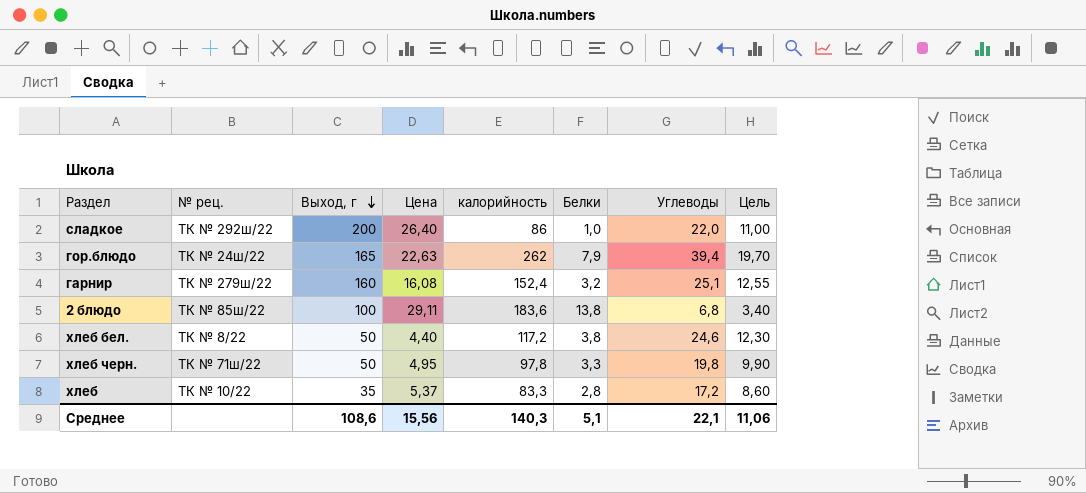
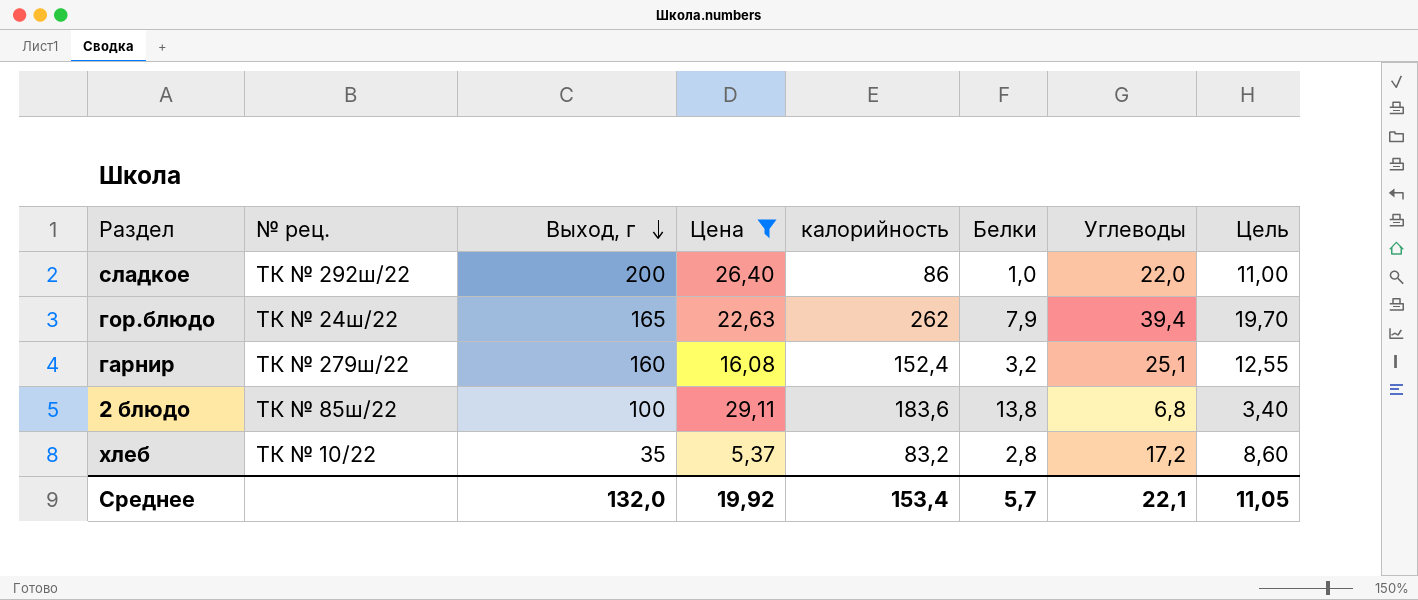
filter: none -> Цена >= 5,37
хлеб | калорийность: 83,3 -> 83,2
Среднее | Выход, г: 108,6 -> 132,0
Среднее | Цена: 15,56 -> 19,92
Среднее | калорийность: 140,3 -> 153,4
Среднее | Белки: 5,1 -> 5,7
Среднее | Цель: 11,06 -> 11,05

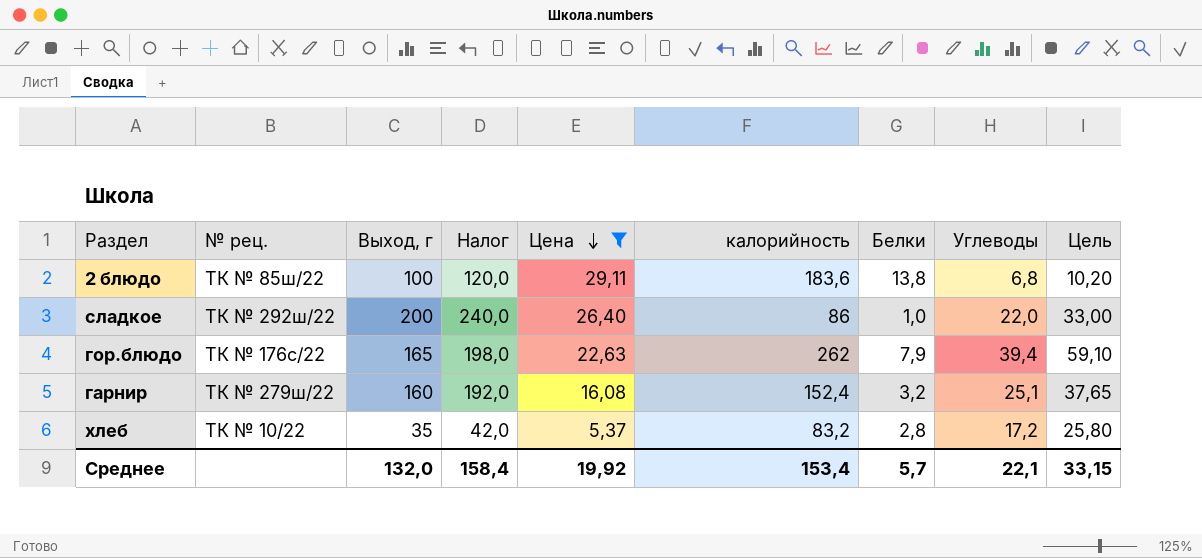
row order: Выход, г descending -> Цена descending
column Налог | formula: none -> [Выход, г] * 1,2
column Цель | formula: [Углеводы] * 0,5 -> [Углеводы] * 1,5
гор.блюдо | № рец.: ТК № 24ш/22 -> ТК № 176с/22
Среднее | Цель: 11,05 -> 33,15

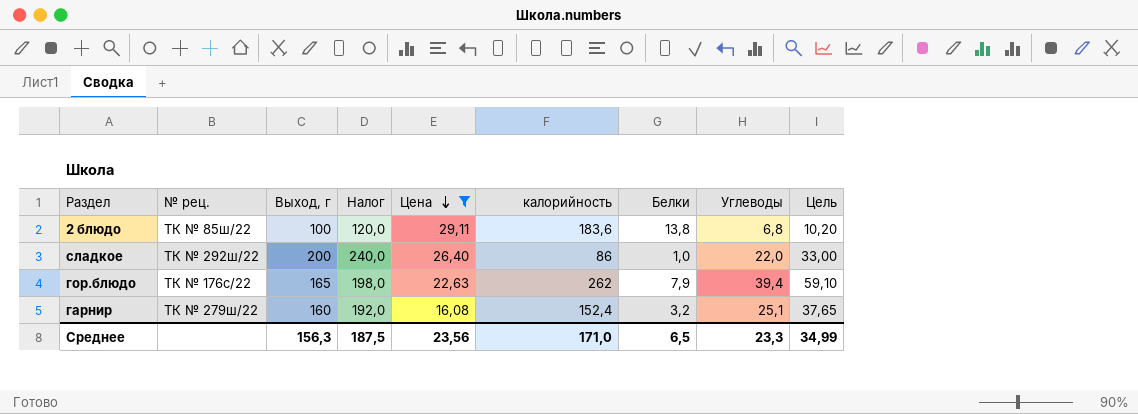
row хлеб: ТК № 10/22 | 35 | 42,0 | 5,37 | 83,2 | 2,8 | 17,2 | 25,80 -> none
Среднее | Выход, г: 132,0 -> 156,3
Среднее | Налог: 158,4 -> 187,5
Среднее | Цена: 19,92 -> 23,56
Среднее | калорийность: 153,4 -> 171,0
Среднее | Белки: 5,7 -> 6,5
Среднее | Углеводы: 22,1 -> 23,3
Среднее | Цель: 33,15 -> 34,99

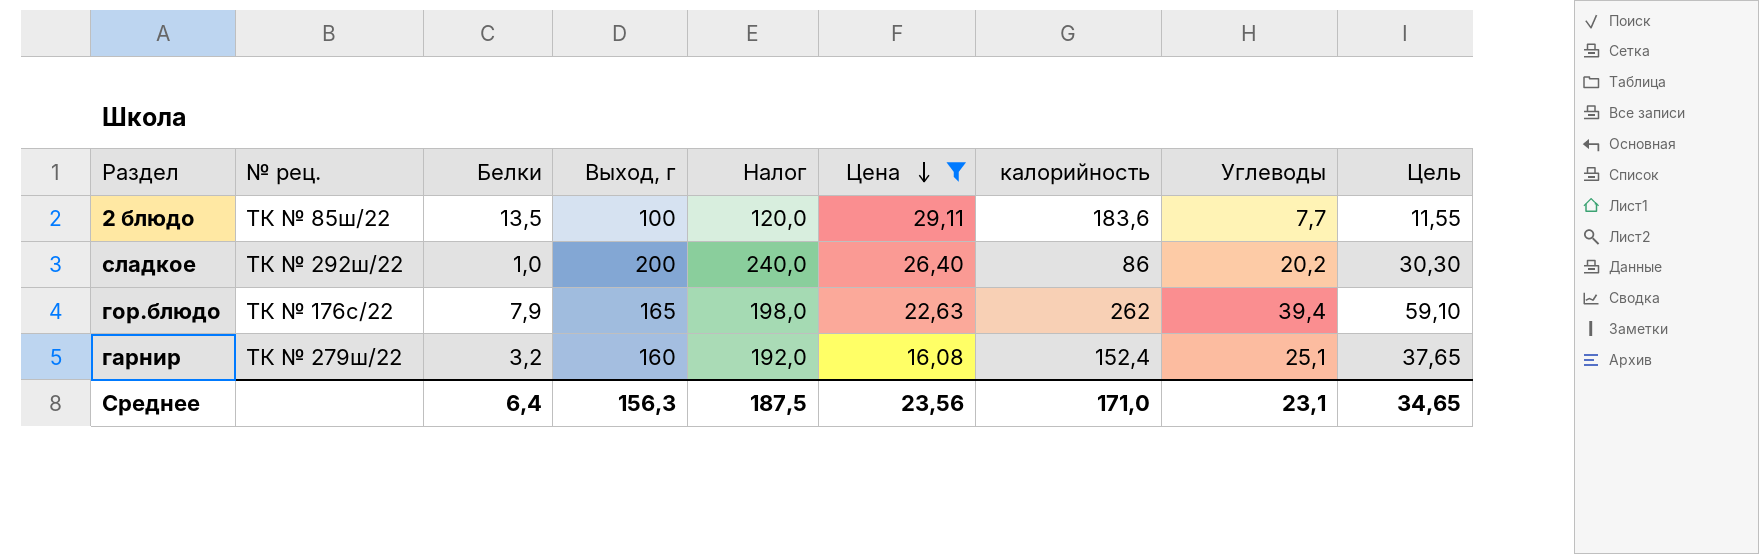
column Белки | position: 7 -> 3
2 блюдо | Белки: 13,8 -> 13,5
2 блюдо | Углеводы: 6,8 -> 7,7
2 блюдо | Цель: 10,20 -> 11,55
сладкое | Углеводы: 22,0 -> 20,2
сладкое | Цель: 33,00 -> 30,30
Среднее | Белки: 6,5 -> 6,4
Среднее | Углеводы: 23,3 -> 23,1
Среднее | Цель: 34,99 -> 34,65

